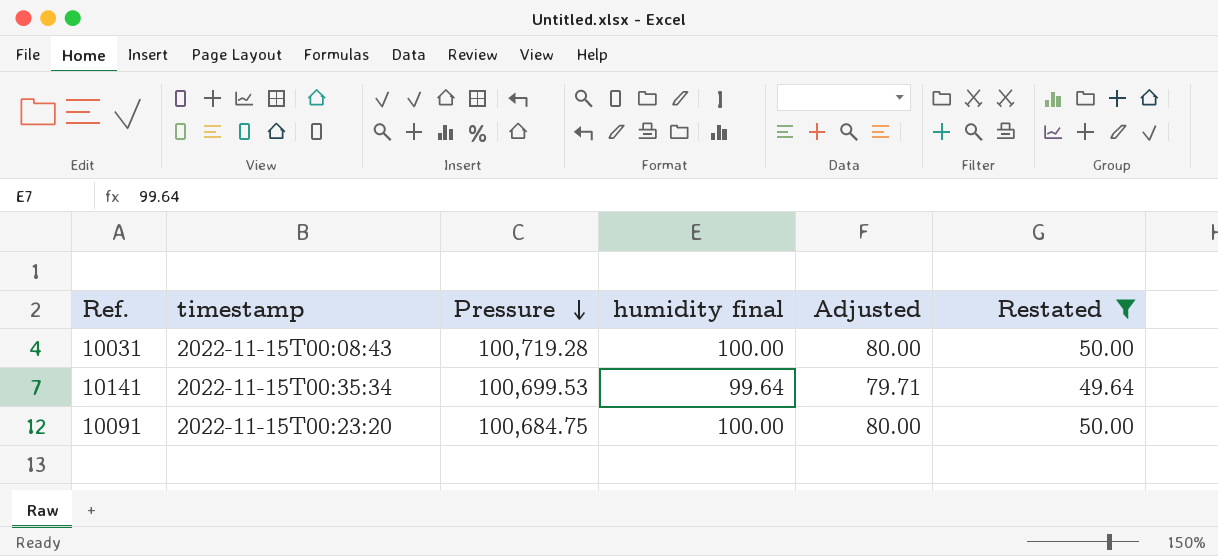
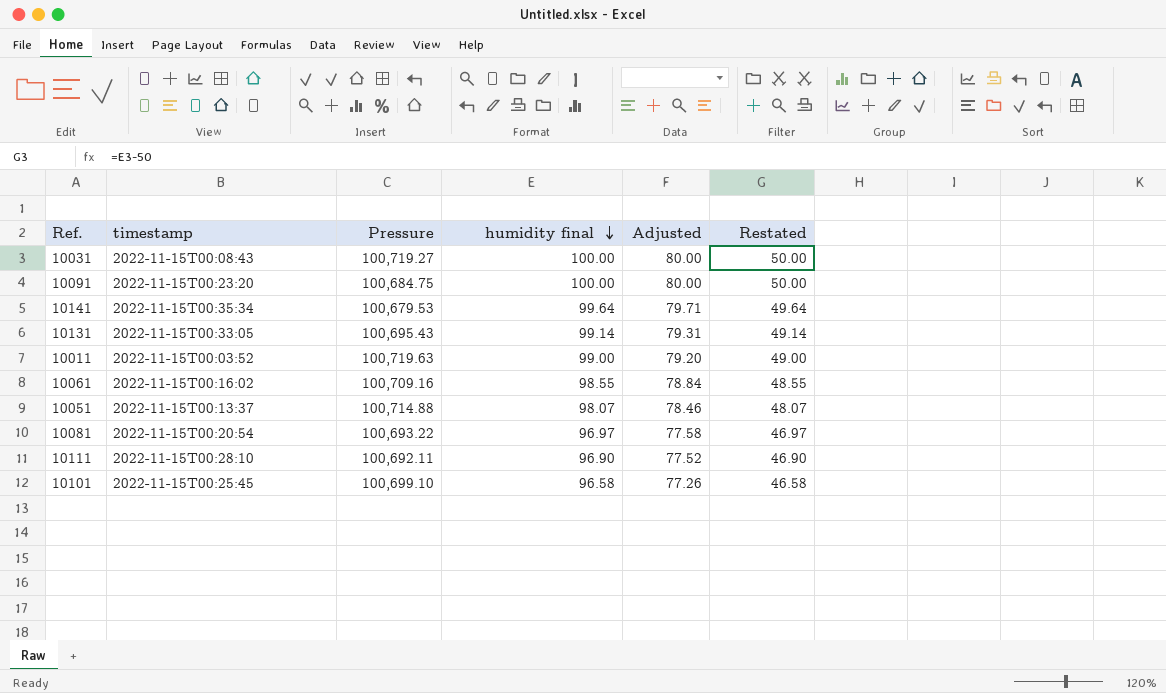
filter: Restated >= 49.64 -> none
row order: Pressure descending -> humidity final descending
10031 | Pressure: 100,719.28 -> 100,719.27
10141 | Pressure: 100,699.53 -> 100,679.53

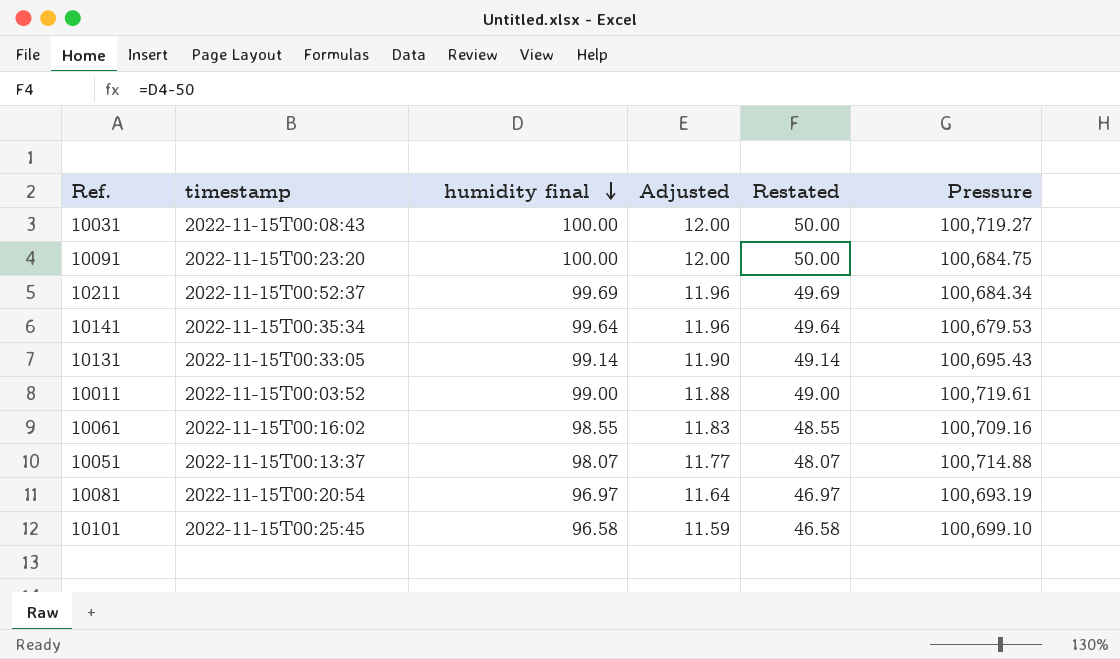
column Adjusted | formula: [humidity final] * 0.8 -> [humidity final] * 0.12
column Pressure | position: 3 -> 6
row 10111: 2022-11-15T00:28:10 | 100,692.11 | 96.90 | 77.52 | 46.90 -> none
row 10211: none -> 2022-11-15T00:52:37 | 99.69 | 11.96 | 49.69 | 100,684.34
10011 | Pressure: 100,719.63 -> 100,719.61
10081 | Pressure: 100,693.22 -> 100,693.19

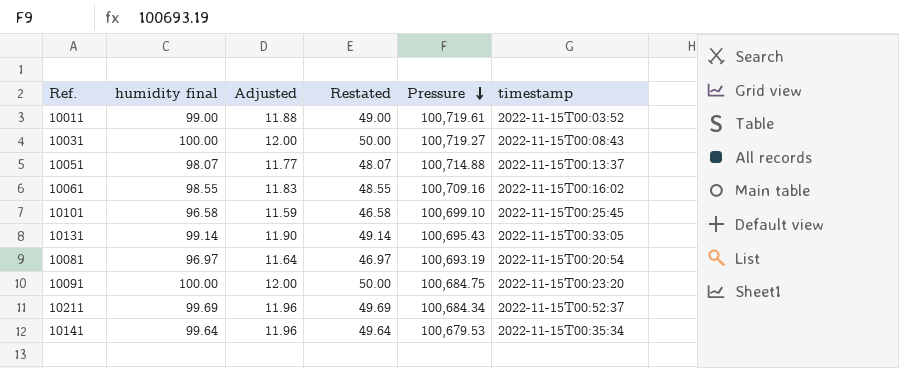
row order: humidity final descending -> Pressure descending
column timestamp | position: 2 -> 6

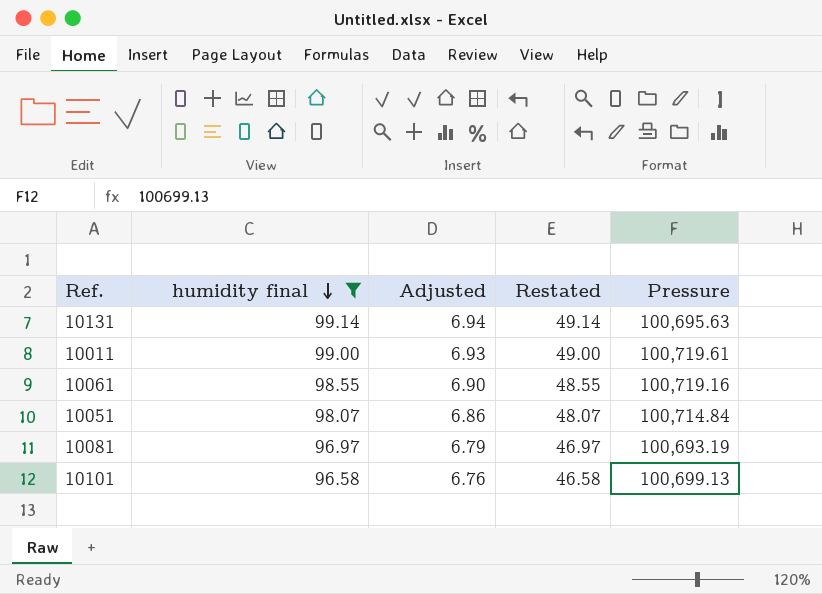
filter: none -> humidity final <= 99.14
row order: Pressure descending -> humidity final descending
column timestamp | position: 6 -> none
column Adjusted | formula: [humidity final] * 0.12 -> [humidity final] * 0.07
10131 | Pressure: 100,695.43 -> 100,695.63
10061 | Pressure: 100,709.16 -> 100,719.16
10051 | Pressure: 100,714.88 -> 100,714.84
10101 | Pressure: 100,699.10 -> 100,699.13

